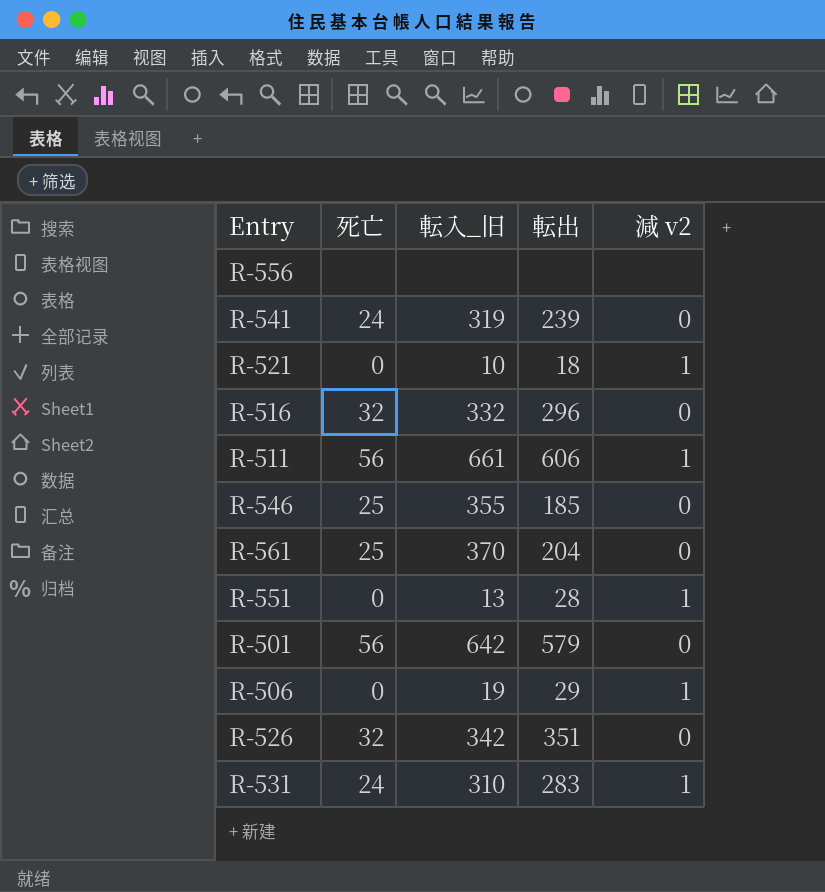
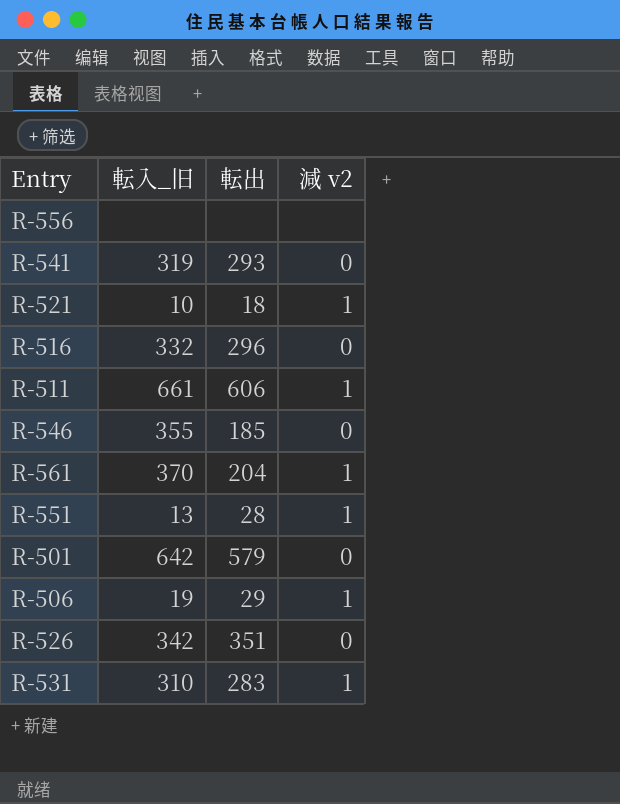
column 死亡 | position: 2 -> none
R-541 | 転出: 239 -> 293
R-561 | 減 v2: 0 -> 1

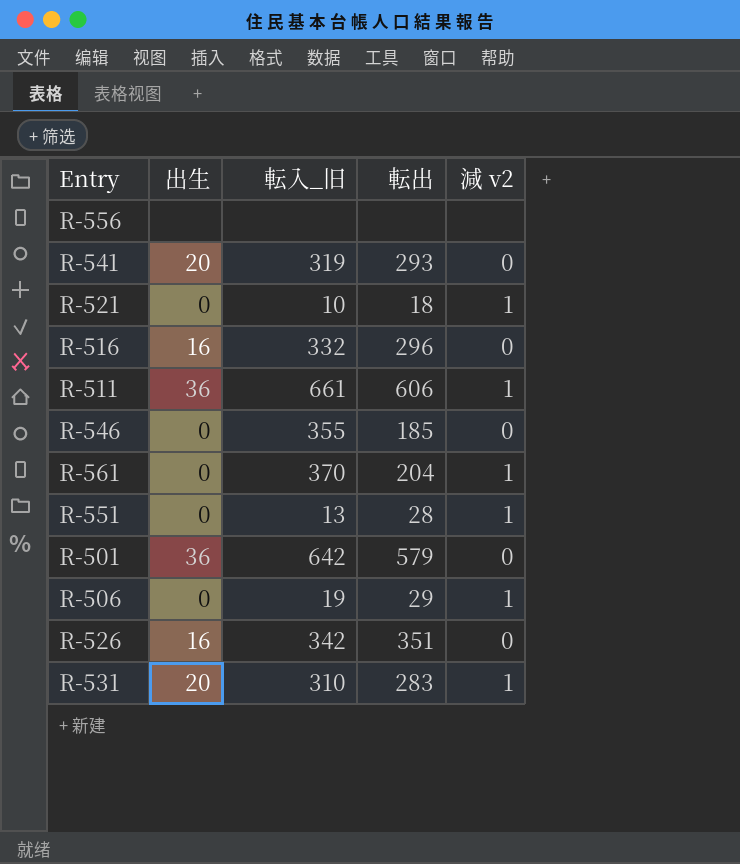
column 出生 | position: none -> 2

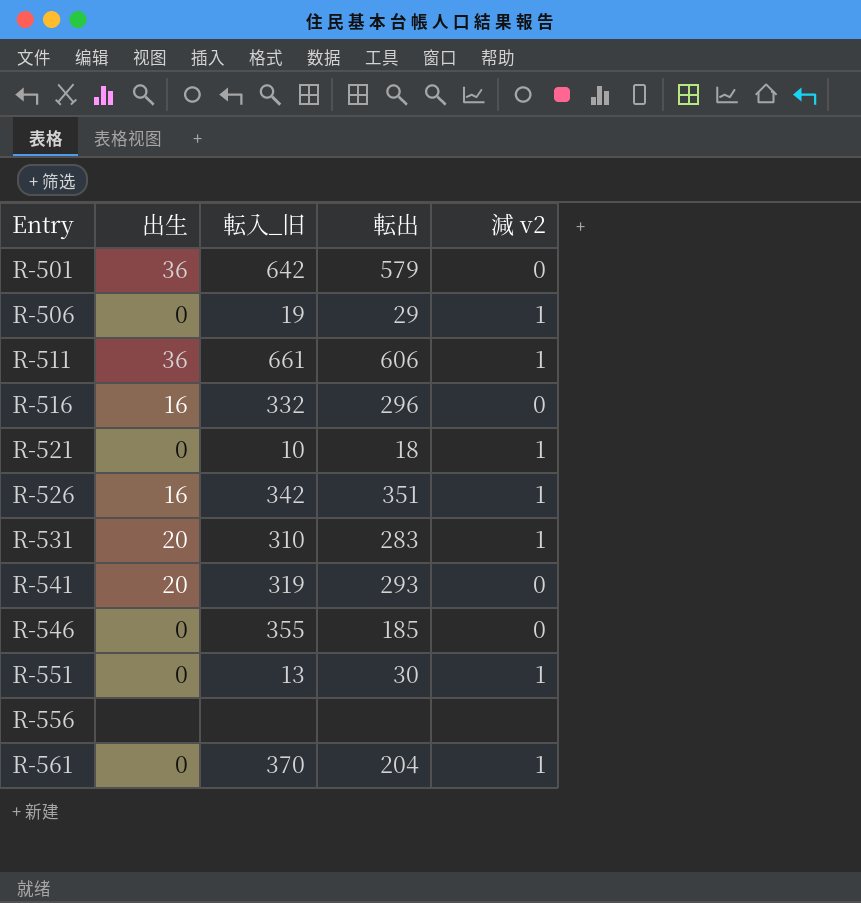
row order: none -> Entry ascending
R-526 | 減 v2: 0 -> 1
R-551 | 転出: 28 -> 30

